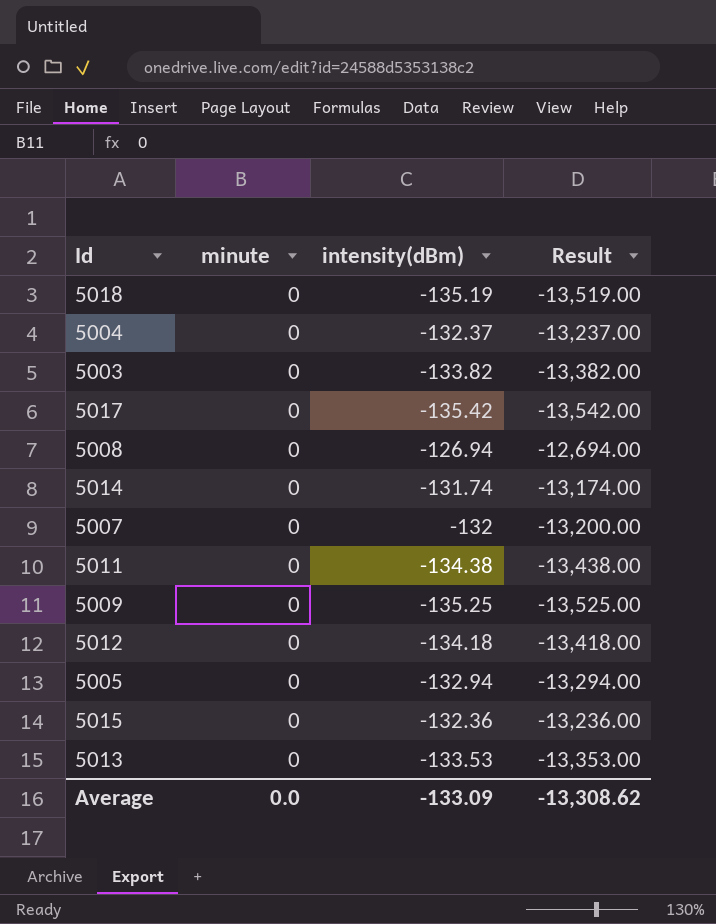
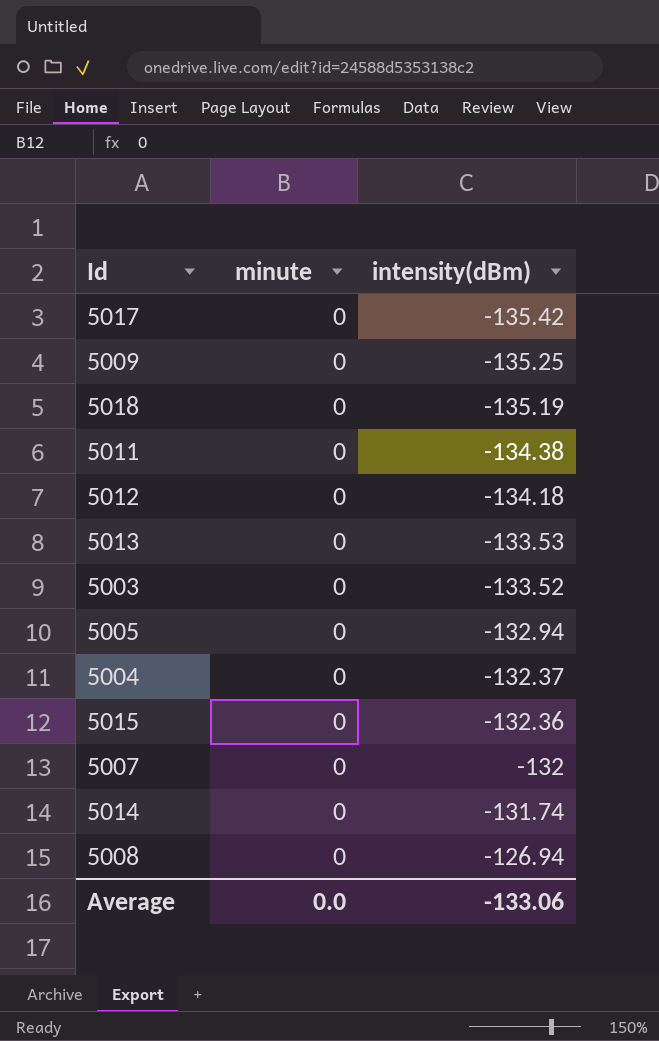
row order: none -> intensity(dBm) ascending
column Result | formula: [intensity(dBm)] * 100 -> none
5003 | intensity(dBm): -133.82 -> -133.52
Average | intensity(dBm): -133.09 -> -133.06

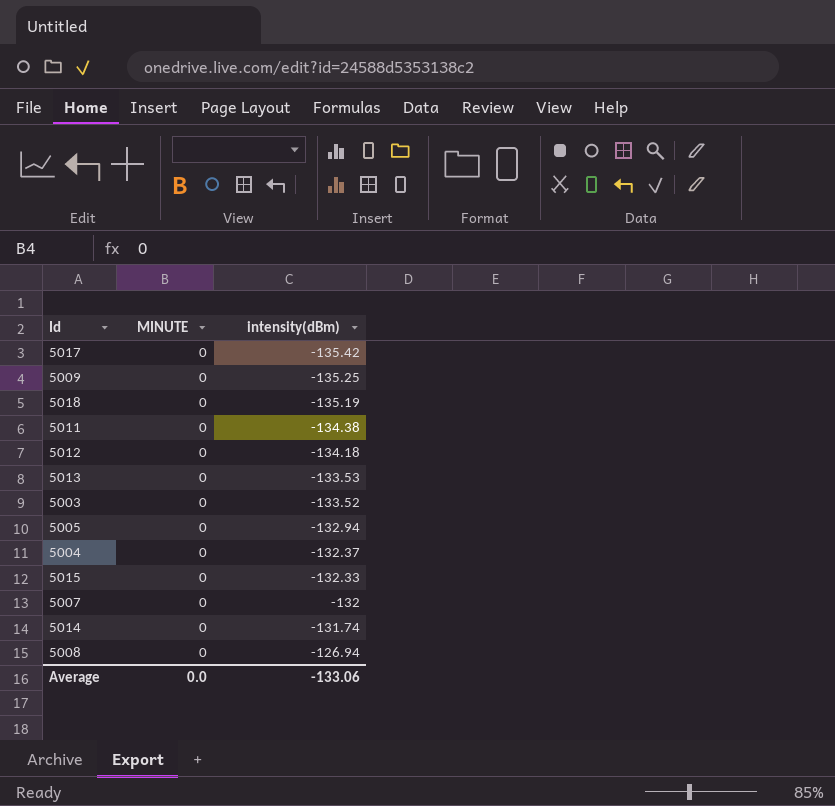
column name: minute -> MINUTE
5015 | intensity(dBm): -132.36 -> -132.33

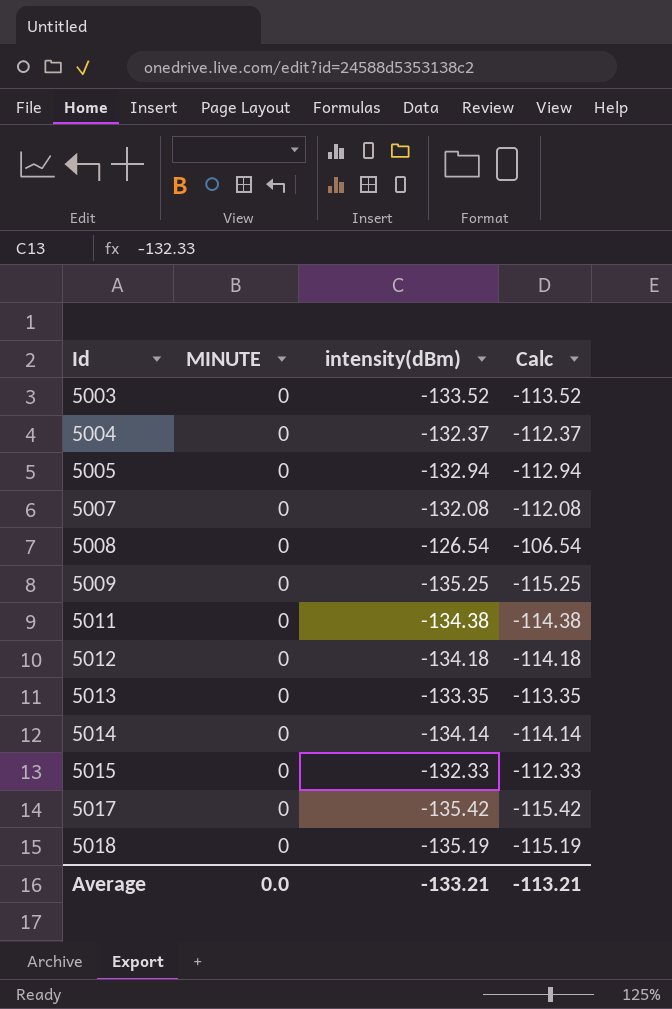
row order: intensity(dBm) ascending -> Id ascending
column Calc | formula: none -> [intensity(dBm)] + 20
5007 | intensity(dBm): -132 -> -132.08
5008 | intensity(dBm): -126.94 -> -126.54
5013 | intensity(dBm): -133.53 -> -133.35
5014 | intensity(dBm): -131.74 -> -134.14
Average | intensity(dBm): -133.06 -> -133.21

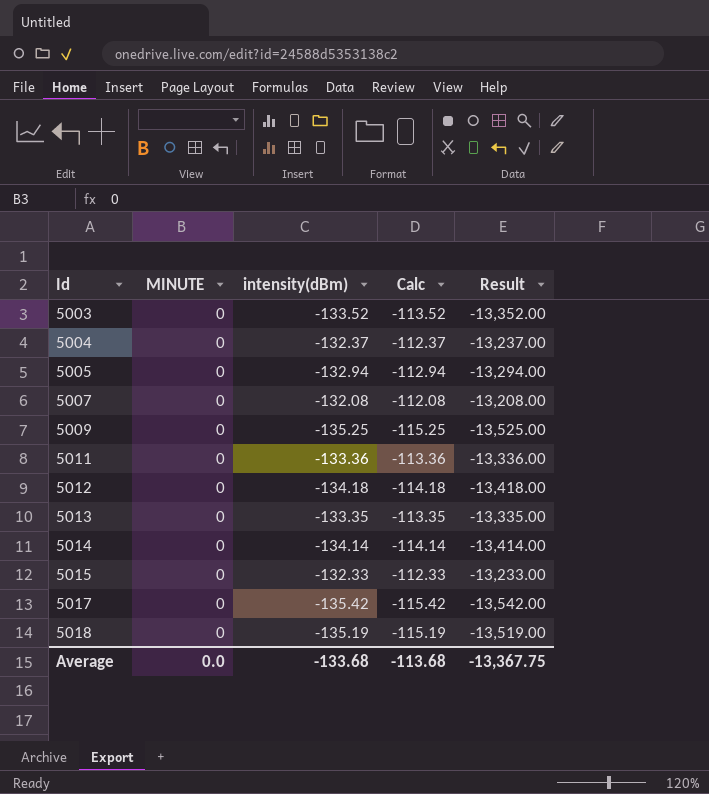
column Result | formula: none -> [intensity(dBm)] * 100
row 5008: 0 | -126.54 | -106.54 -> none
5011 | intensity(dBm): -134.38 -> -133.36
5011 | Calc: -114.38 -> -113.36
Average | intensity(dBm): -133.21 -> -133.68
Average | Calc: -113.21 -> -113.68

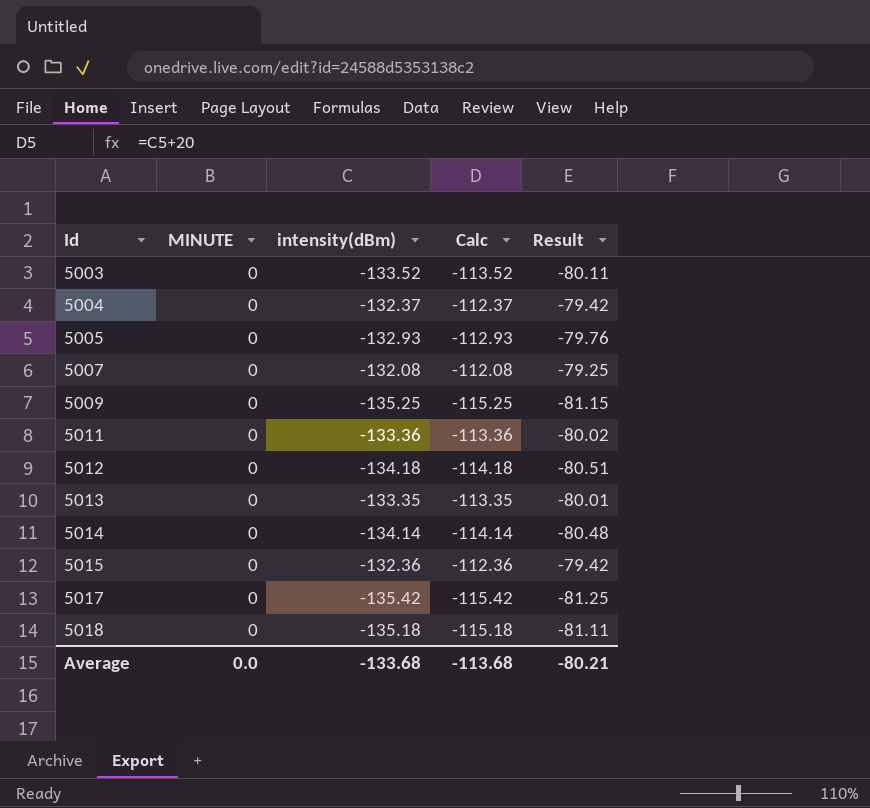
column Result | formula: [intensity(dBm)] * 100 -> [intensity(dBm)] * 0.6
5005 | intensity(dBm): -132.94 -> -132.93
5005 | Calc: -112.94 -> -112.93
5015 | intensity(dBm): -132.33 -> -132.36
5015 | Calc: -112.33 -> -112.36
5018 | intensity(dBm): -135.19 -> -135.18
5018 | Calc: -115.19 -> -115.18
Average | Result: -13,367.75 -> -80.21

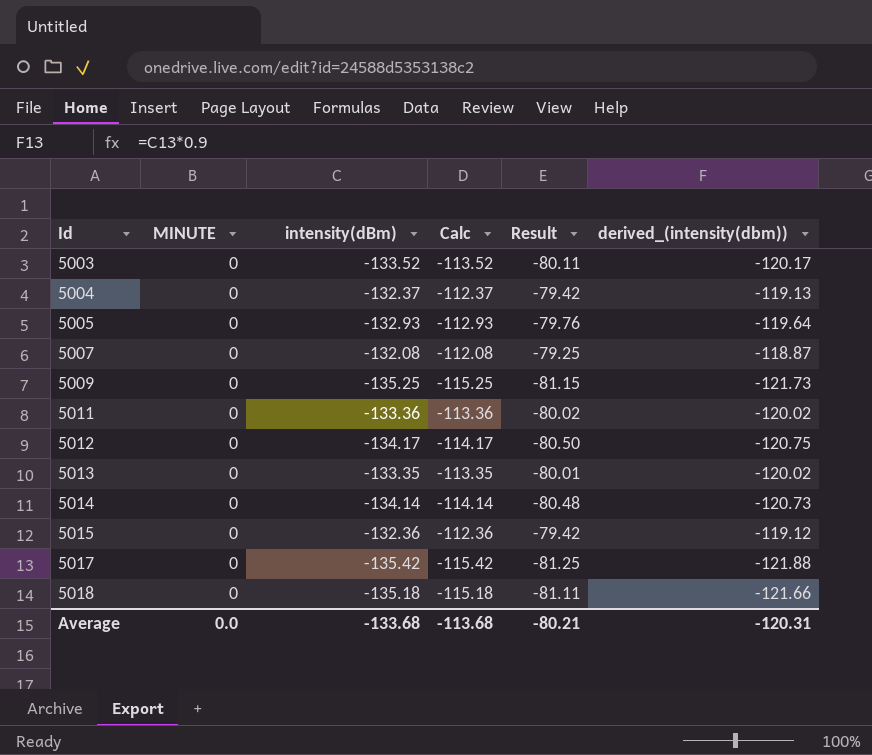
column derived_(intensity(dbm)) | formula: none -> [intensity(dBm)] * 0.9
5012 | intensity(dBm): -134.18 -> -134.17
5012 | Calc: -114.18 -> -114.17
5012 | Result: -80.51 -> -80.50

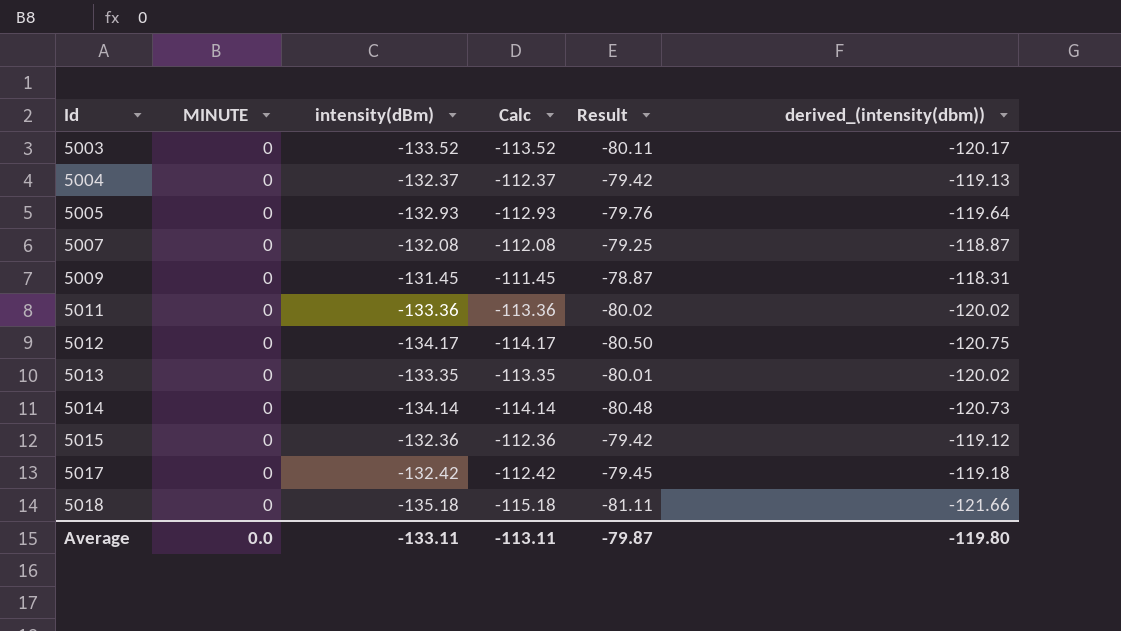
5009 | intensity(dBm): -135.25 -> -131.45
5009 | Calc: -115.25 -> -111.45
5009 | Result: -81.15 -> -78.87
5009 | derived_(intensity(dbm)): -121.73 -> -118.31
5017 | intensity(dBm): -135.42 -> -132.42
5017 | Calc: -115.42 -> -112.42
5017 | Result: -81.25 -> -79.45
5017 | derived_(intensity(dbm)): -121.88 -> -119.18
Average | intensity(dBm): -133.68 -> -133.11
Average | Calc: -113.68 -> -113.11
Average | Result: -80.21 -> -79.87
Average | derived_(intensity(dbm)): -120.31 -> -119.80

